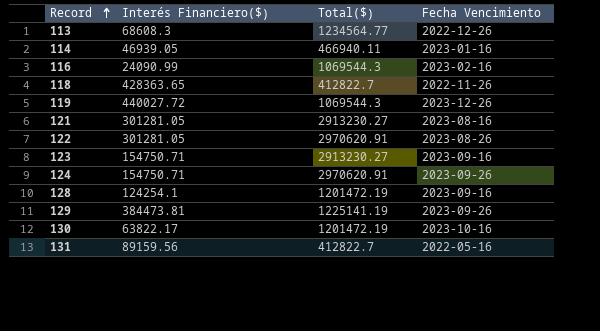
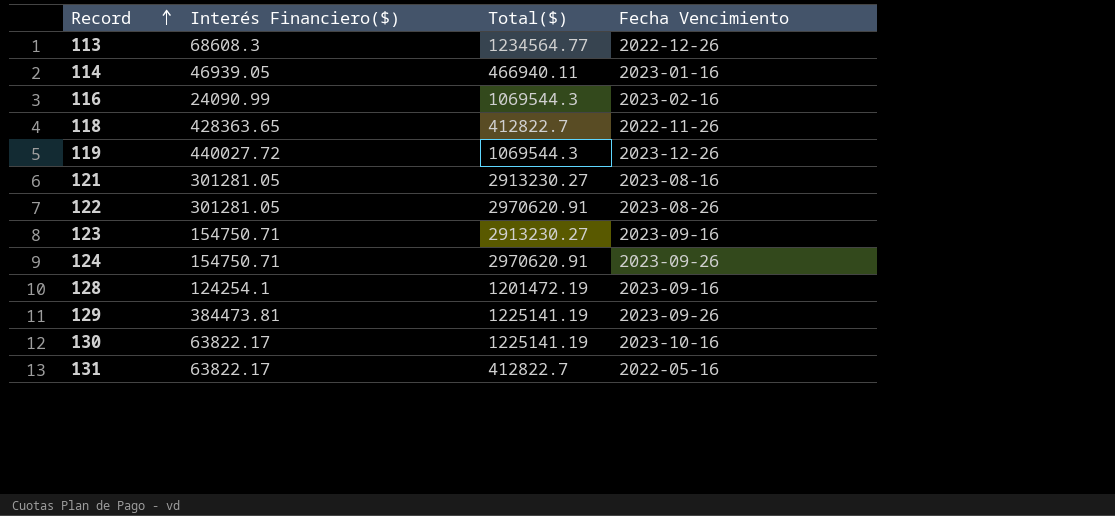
130 | Total($): 1201472.19 -> 1225141.19
131 | Interés Financiero($): 89159.56 -> 63822.17

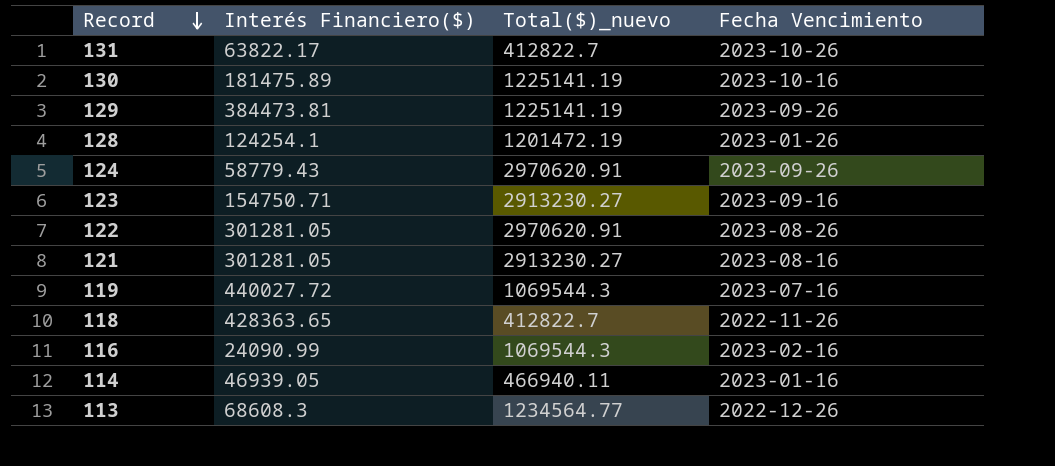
row order: Record ascending -> Record descending
column name: Total($) -> Total($)_nuevo
131 | Fecha Vencimiento: 2022-05-16 -> 2023-10-26
130 | Interés Financiero($): 63822.17 -> 181475.89
128 | Fecha Vencimiento: 2023-09-16 -> 2023-01-26
124 | Interés Financiero($): 154750.71 -> 58779.43
119 | Fecha Vencimiento: 2023-12-26 -> 2023-07-16

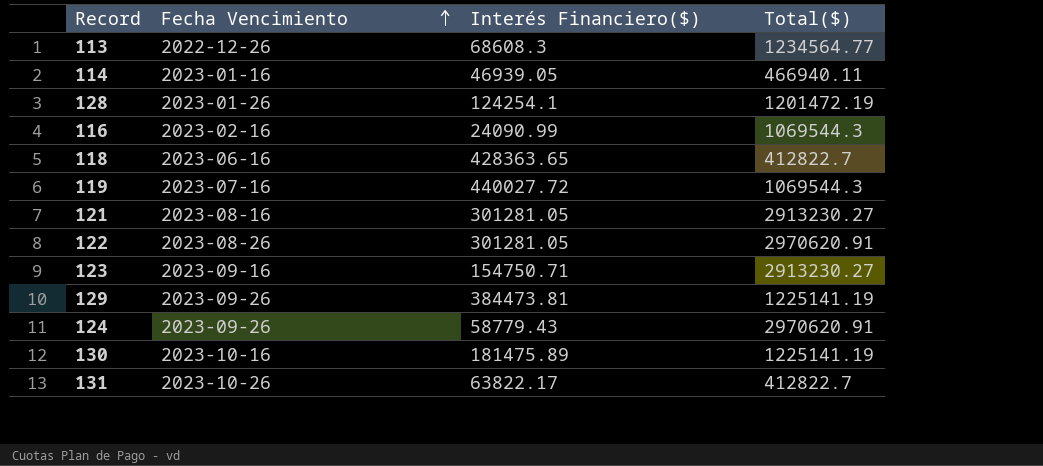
row order: Record descending -> Fecha Vencimiento ascending
column Fecha Vencimiento | position: 4 -> 2
column name: Total($)_nuevo -> Total($)
118 | Fecha Vencimiento: 2022-11-26 -> 2023-06-16

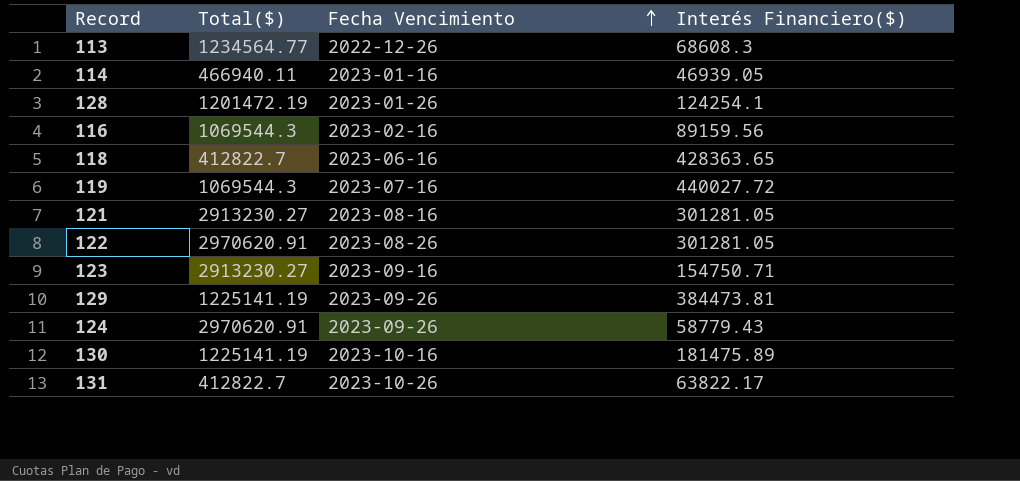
column Total($) | position: 4 -> 2
116 | Interés Financiero($): 24090.99 -> 89159.56

